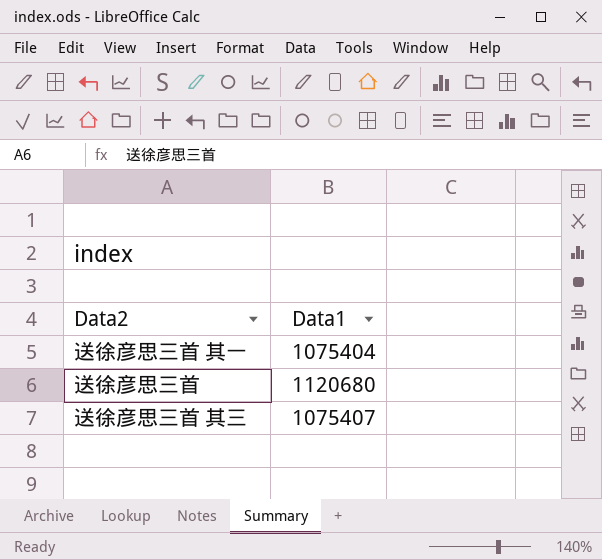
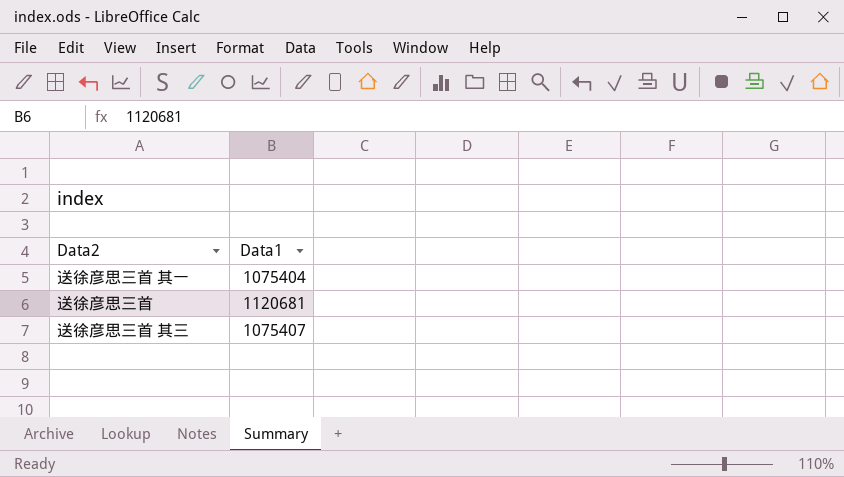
送徐彦思三首 | Data1: 1120680 -> 1120681

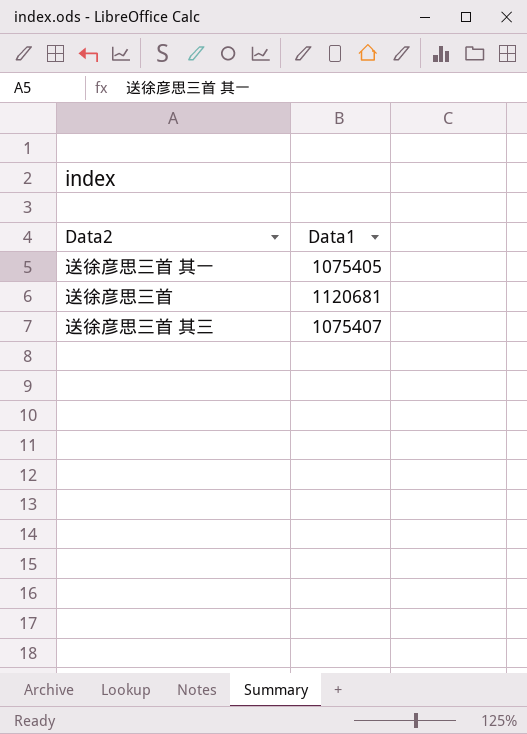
送徐彦思三首 其一 | Data1: 1075404 -> 1075405

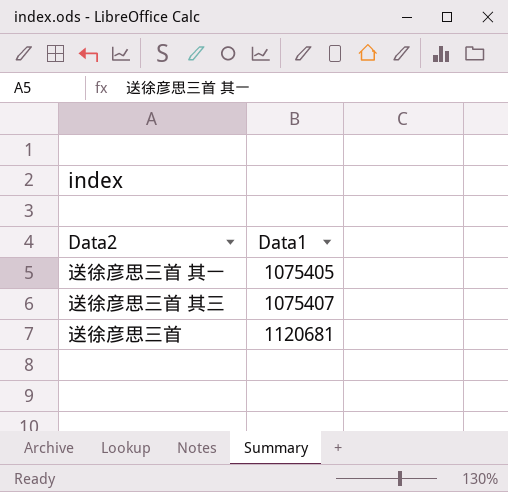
row order: none -> Data1 ascending

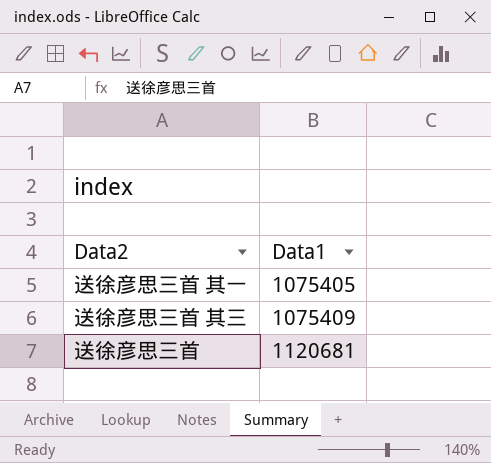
送徐彦思三首 其三 | Data1: 1075407 -> 1075409

